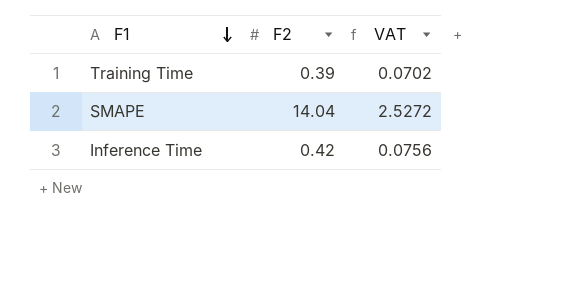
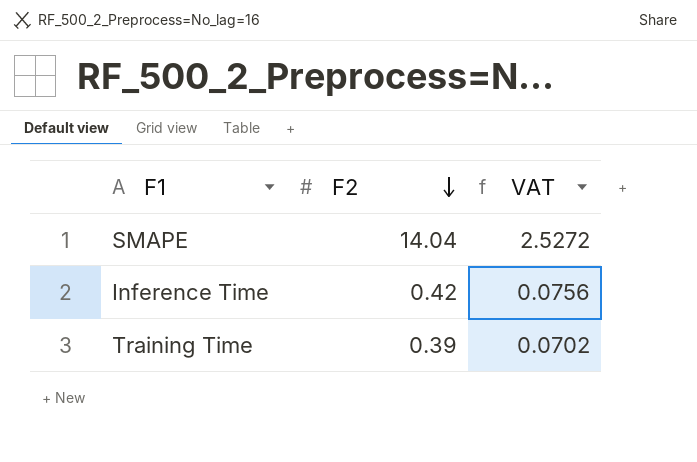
row order: F1 descending -> F2 descending

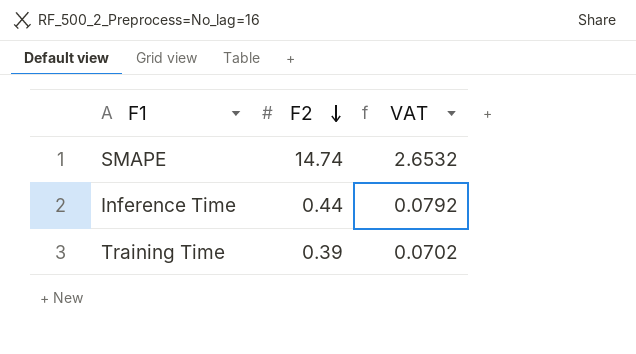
SMAPE | F2: 14.04 -> 14.74
SMAPE | VAT: 2.5272 -> 2.6532
Inference Time | F2: 0.42 -> 0.44
Inference Time | VAT: 0.0756 -> 0.0792

